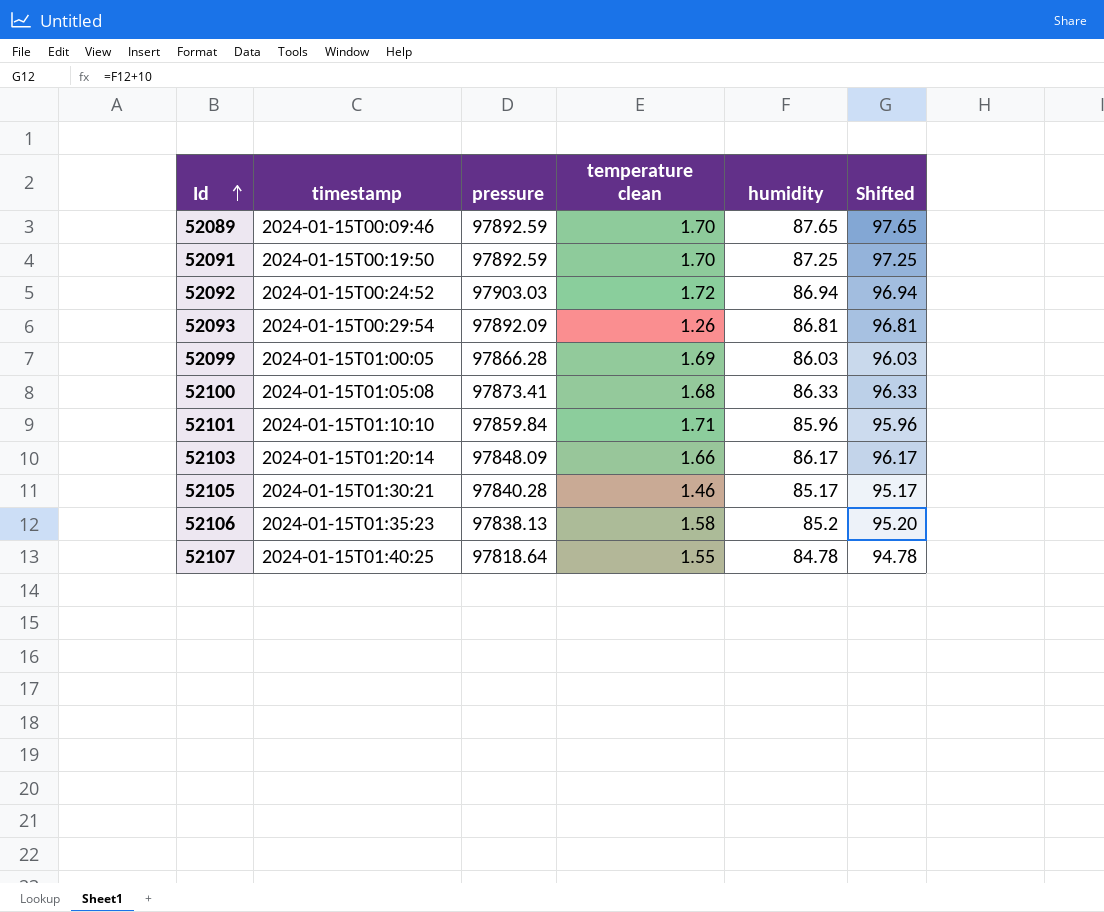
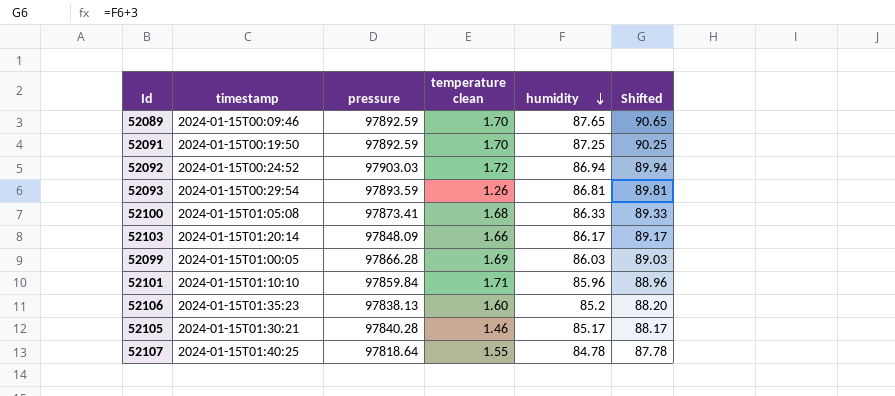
row order: Id ascending -> humidity descending
column Shifted | formula: [humidity] + 10 -> [humidity] + 3
52093 | pressure: 97892.09 -> 97893.59
52106 | temperature clean: 1.58 -> 1.60

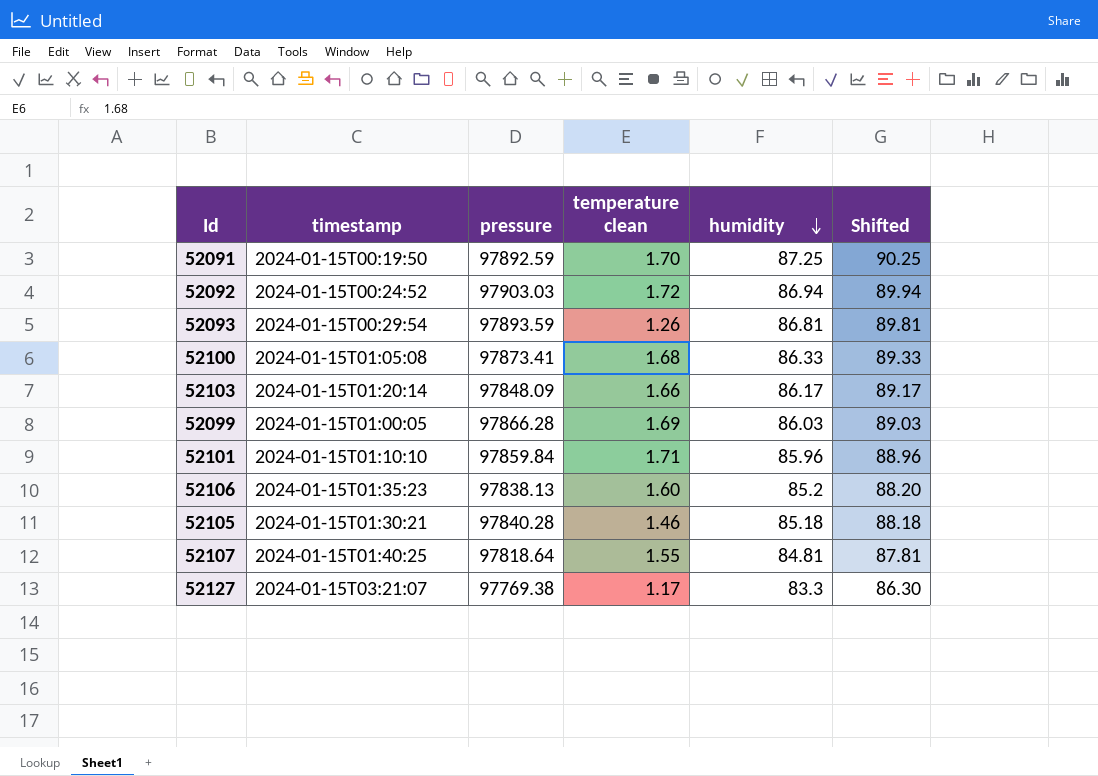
row 52089: 2024-01-15T00:09:46 | 97892.59 | 1.70 | 87.65 | 90.65 -> none
52105 | humidity: 85.17 -> 85.18
52105 | Shifted: 88.17 -> 88.18
52107 | humidity: 84.78 -> 84.81
52107 | Shifted: 87.78 -> 87.81
row 52127: none -> 2024-01-15T03:21:07 | 97769.38 | 1.17 | 83.3 | 86.30

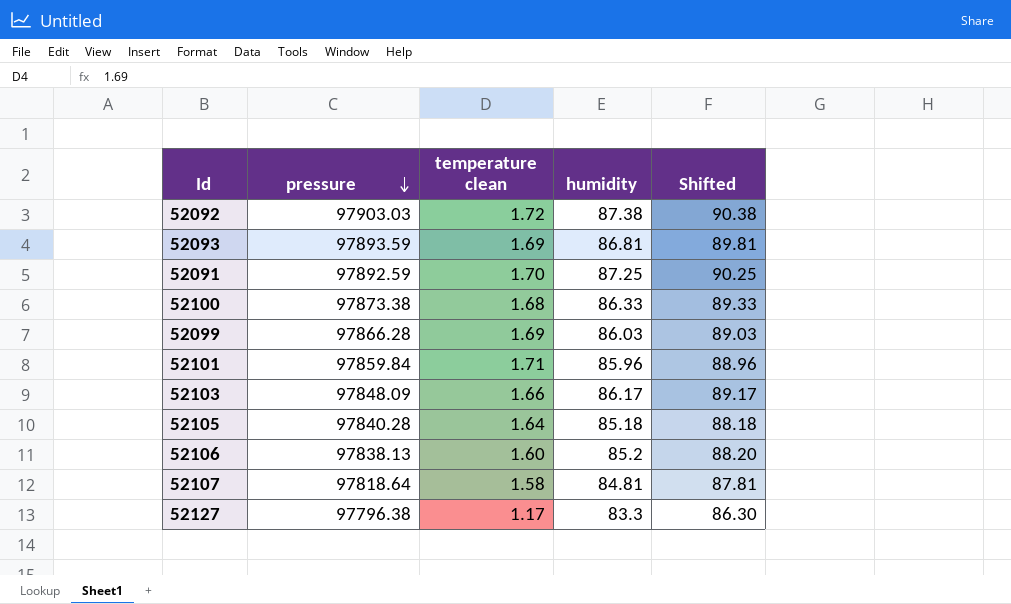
row order: humidity descending -> pressure descending
column timestamp | position: 2 -> none
52092 | humidity: 86.94 -> 87.38
52092 | Shifted: 89.94 -> 90.38
52093 | temperature clean: 1.26 -> 1.69
52100 | pressure: 97873.41 -> 97873.38
52105 | temperature clean: 1.46 -> 1.64
52107 | temperature clean: 1.55 -> 1.58
52127 | pressure: 97769.38 -> 97796.38

